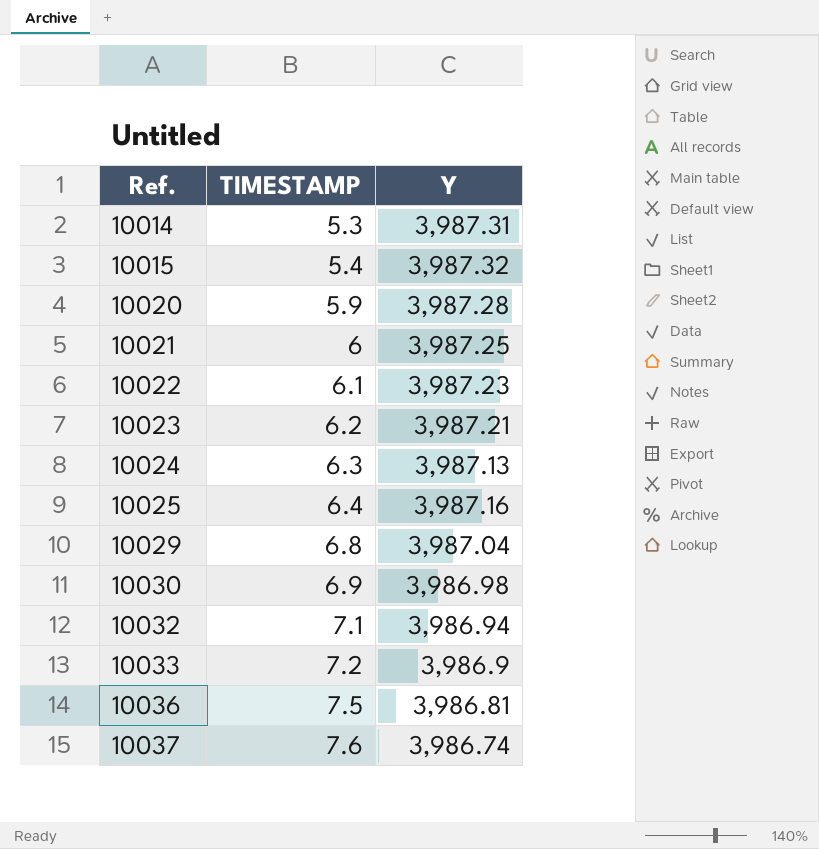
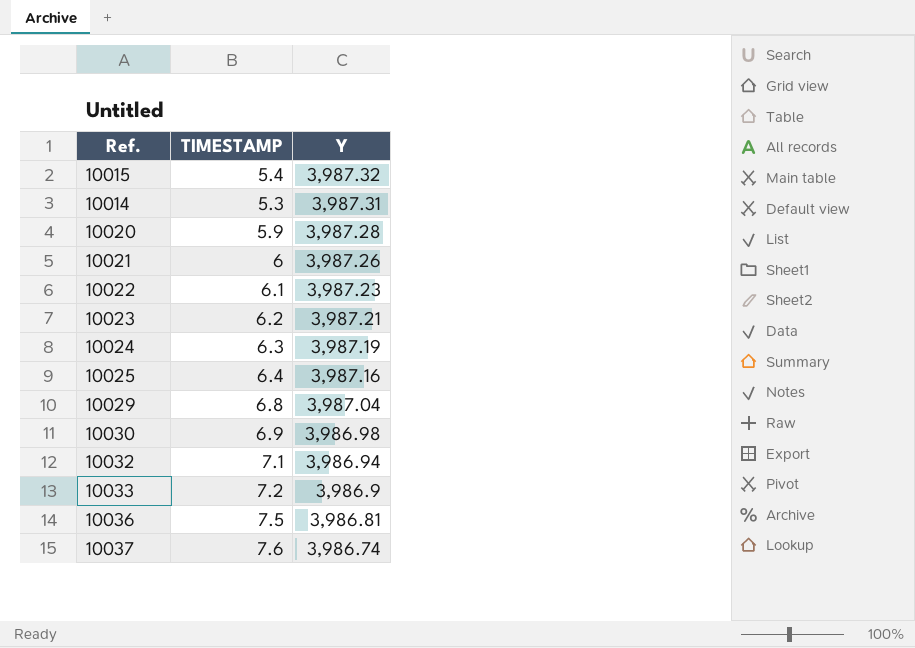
row order: Ref. ascending -> Y descending
10021 | Y: 3,987.25 -> 3,987.26
10024 | Y: 3,987.13 -> 3,987.19

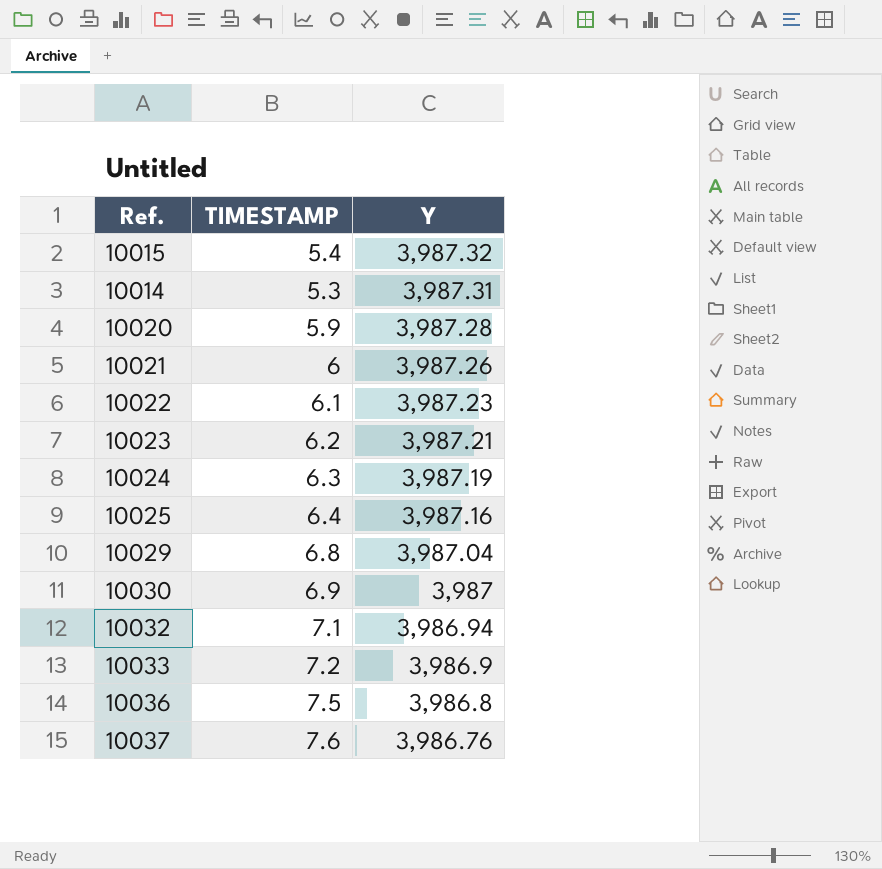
10030 | Y: 3,986.98 -> 3,987
10036 | Y: 3,986.81 -> 3,986.8
10037 | Y: 3,986.74 -> 3,986.76

